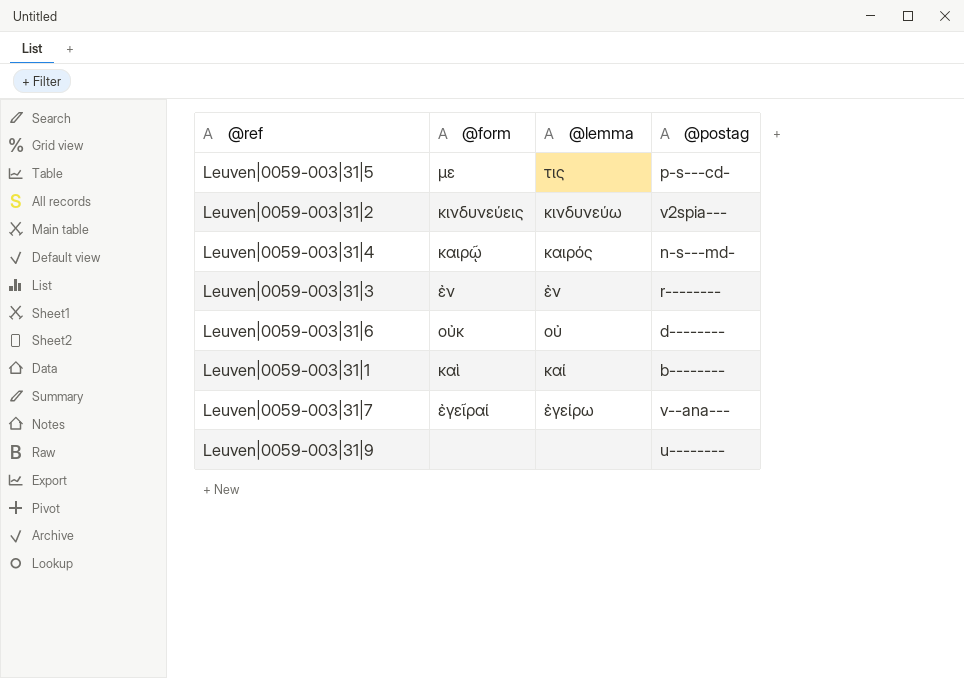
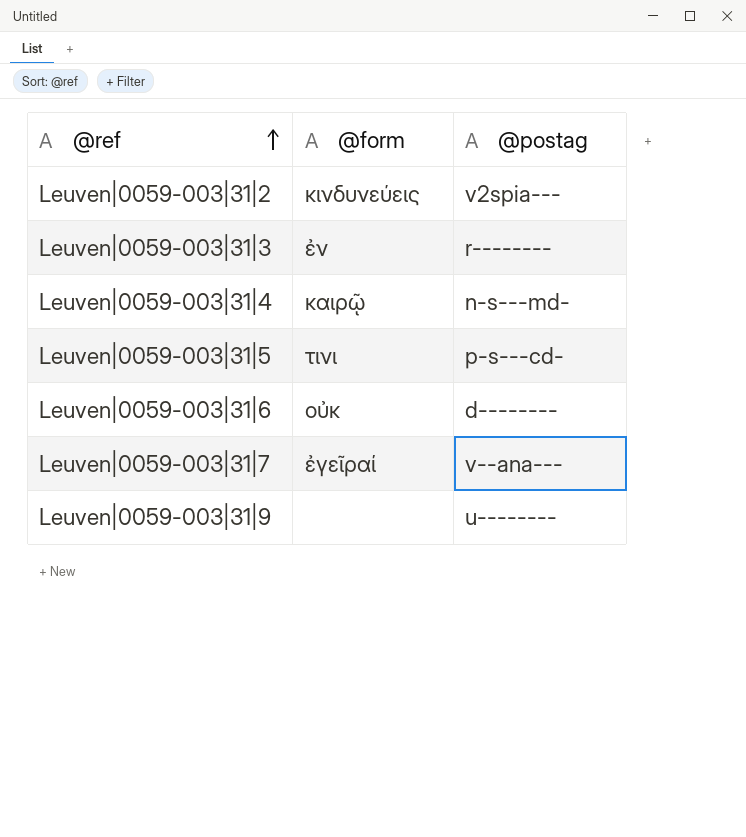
row order: none -> @ref ascending
column @lemma | position: 3 -> none
row Leuven|0059-003|31|1: καὶ | καί | b-------- -> none
Leuven|0059-003|31|5 | @form: με -> τινι

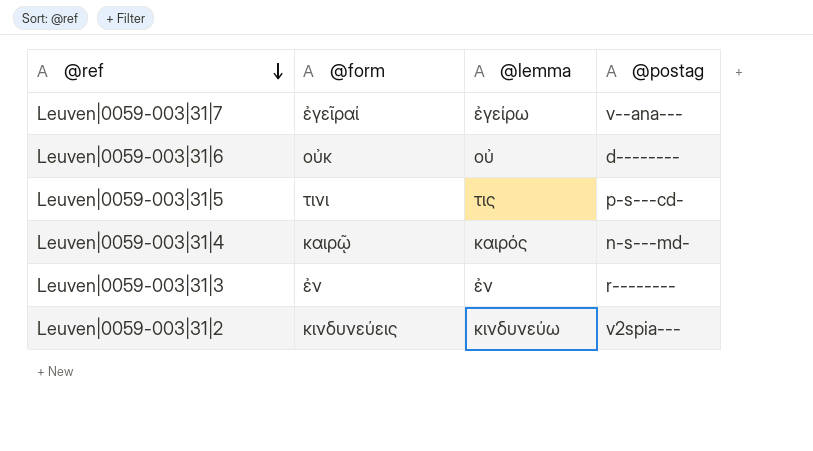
row order: @ref ascending -> @ref descending
column @lemma | position: none -> 3
row Leuven|0059-003|31|9: none | u-------- -> none

